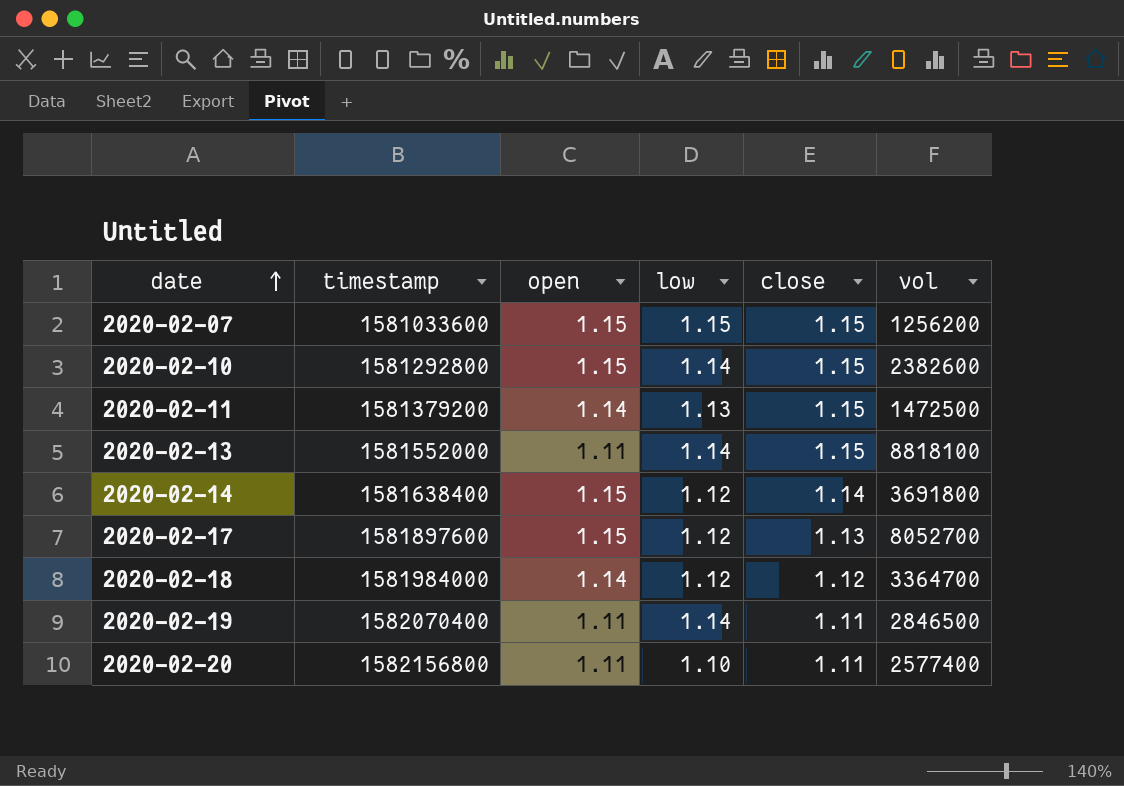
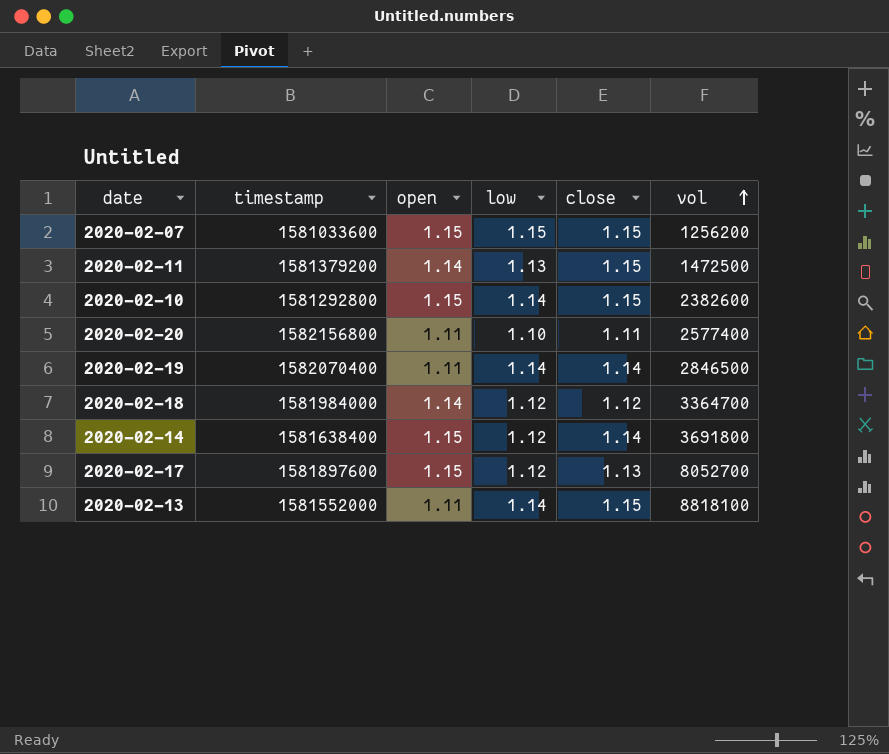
row order: date ascending -> vol ascending
2020-02-19 | close: 1.11 -> 1.14

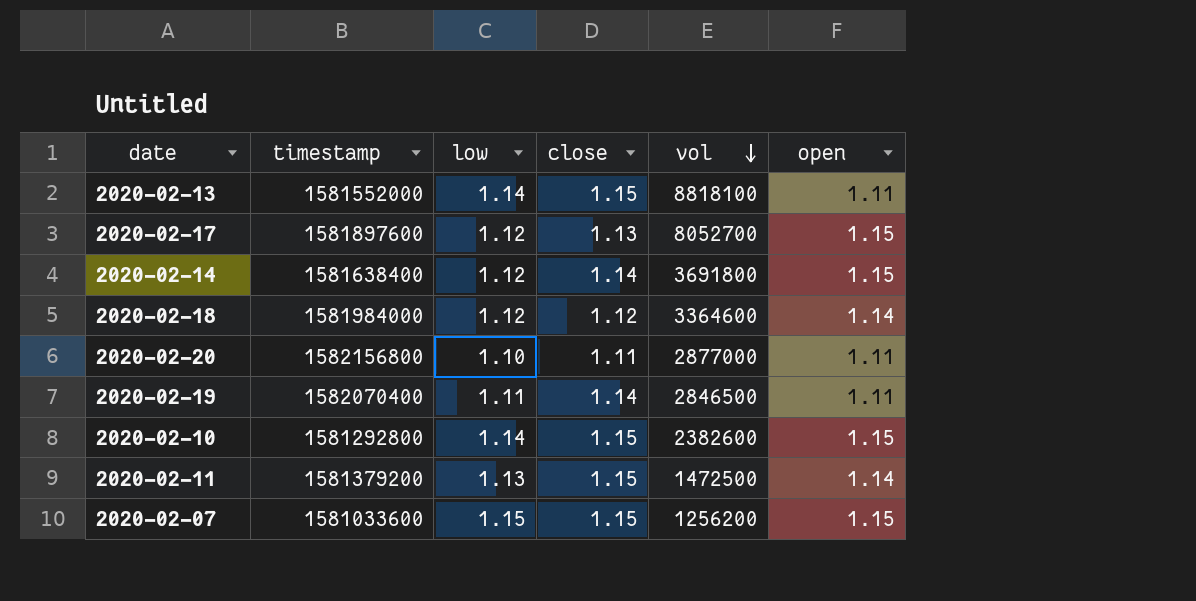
row order: vol ascending -> vol descending
column open | position: 3 -> 6
2020-02-18 | vol: 3364700 -> 3364600
2020-02-20 | vol: 2577400 -> 2877000
2020-02-19 | low: 1.14 -> 1.11

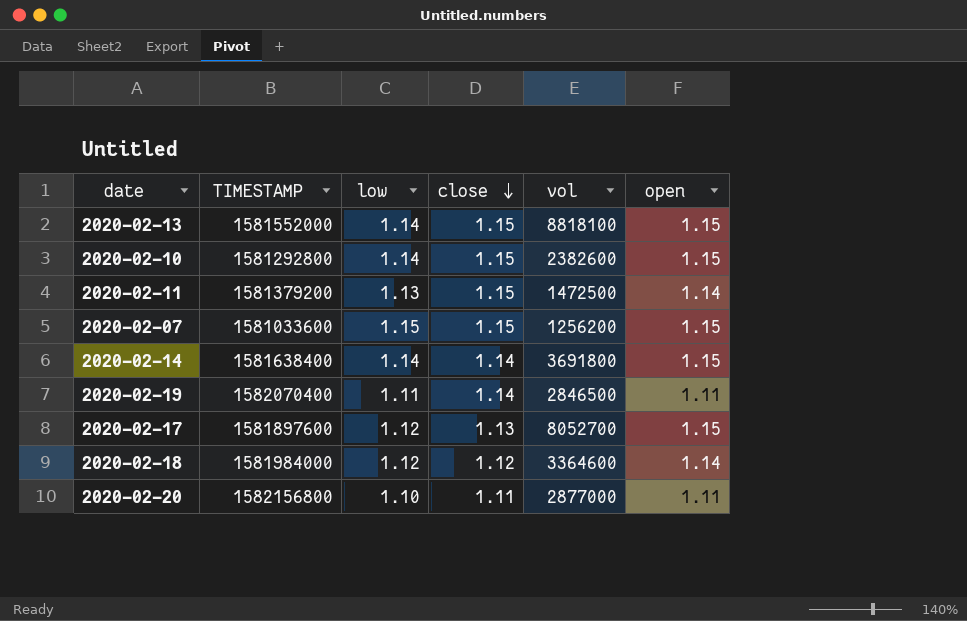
row order: vol descending -> close descending
column name: timestamp -> TIMESTAMP
2020-02-13 | open: 1.11 -> 1.15
2020-02-14 | low: 1.12 -> 1.14

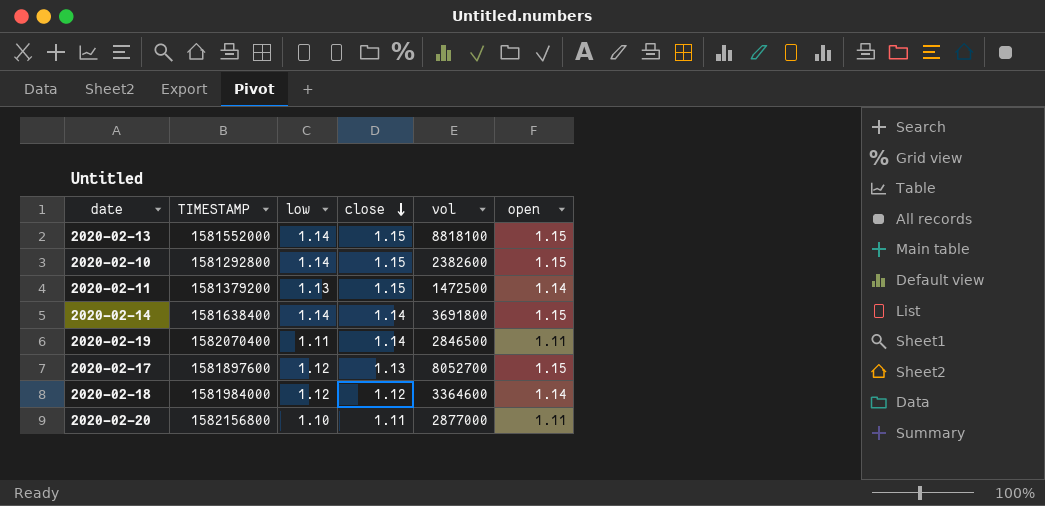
row 2020-02-07: 1581033600 | 1.15 | 1.15 | 1256200 | 1.15 -> none

